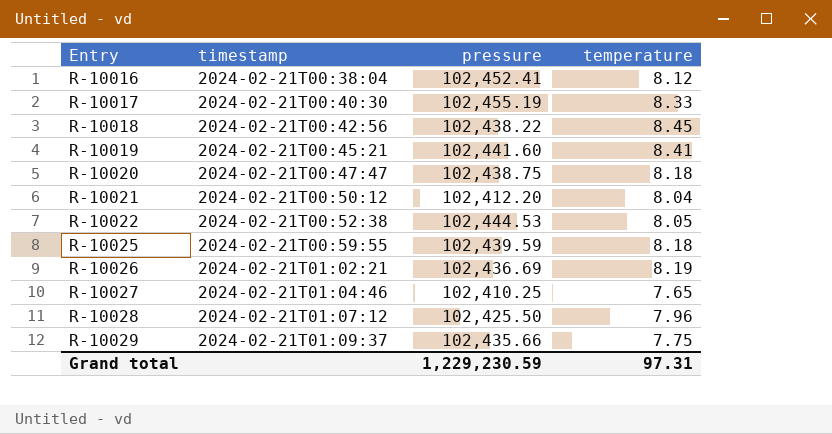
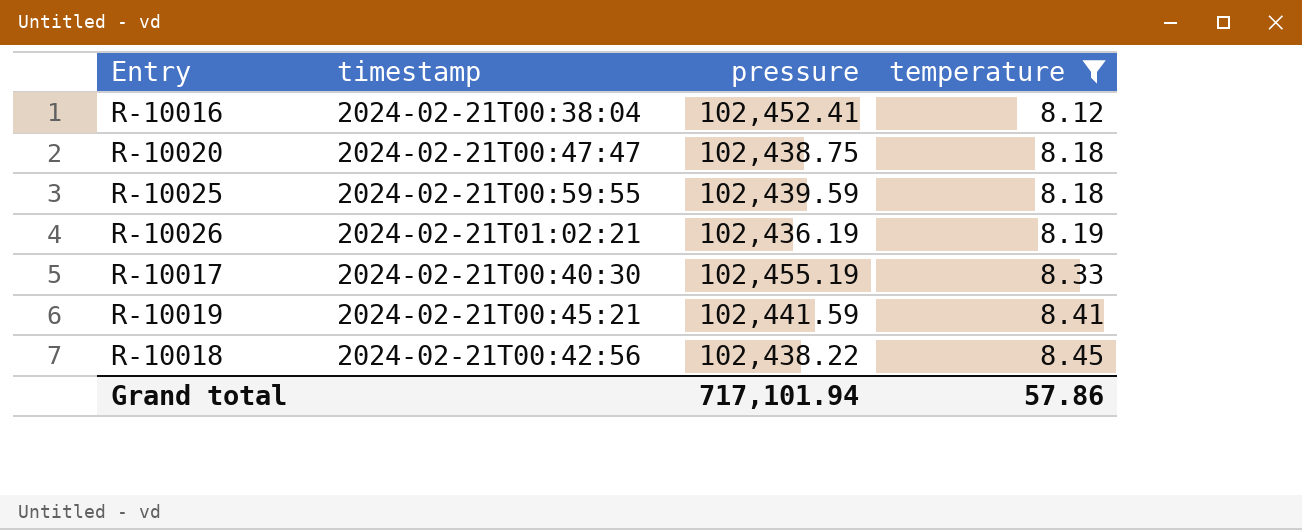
filter: none -> temperature >= 8.12
row order: Entry ascending -> temperature ascending
R-10026 | pressure: 102,436.69 -> 102,436.19
R-10019 | pressure: 102,441.60 -> 102,441.59
Grand total | pressure: 1,229,230.59 -> 717,101.94
Grand total | temperature: 97.31 -> 57.86

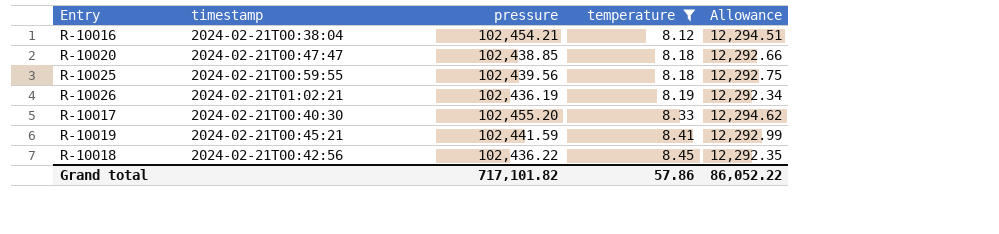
column Allowance | formula: none -> [pressure] * 0.12
R-10016 | pressure: 102,452.41 -> 102,454.21
R-10020 | pressure: 102,438.75 -> 102,438.85
R-10025 | pressure: 102,439.59 -> 102,439.56
R-10017 | pressure: 102,455.19 -> 102,455.20
R-10018 | pressure: 102,438.22 -> 102,436.22
Grand total | pressure: 717,101.94 -> 717,101.82

